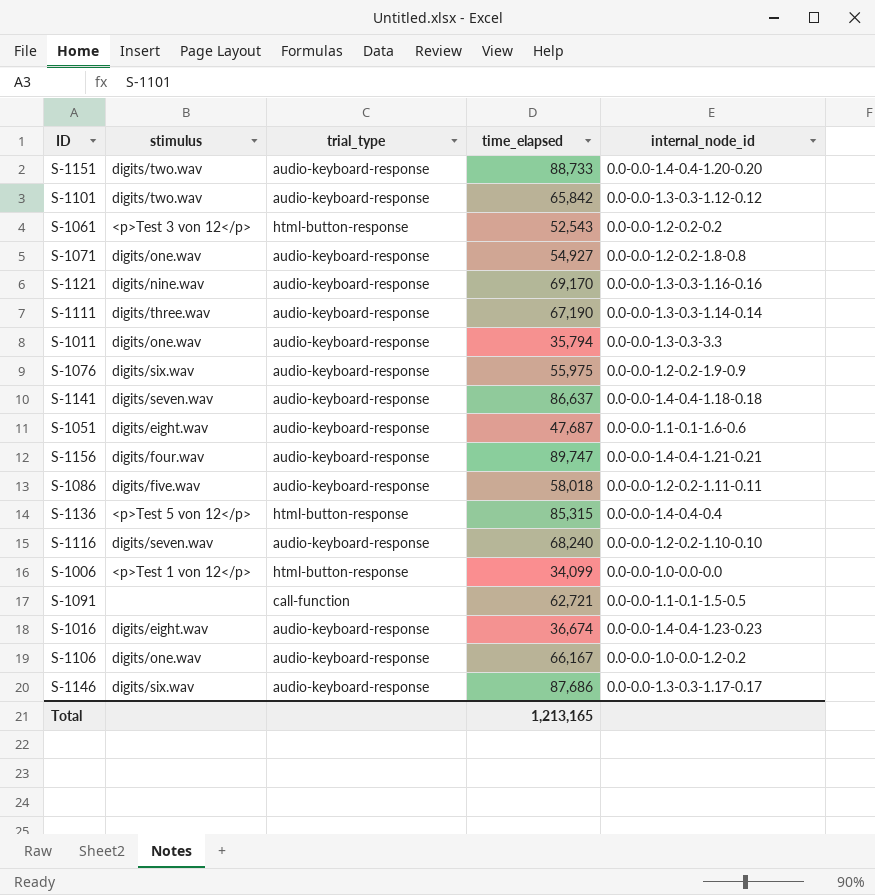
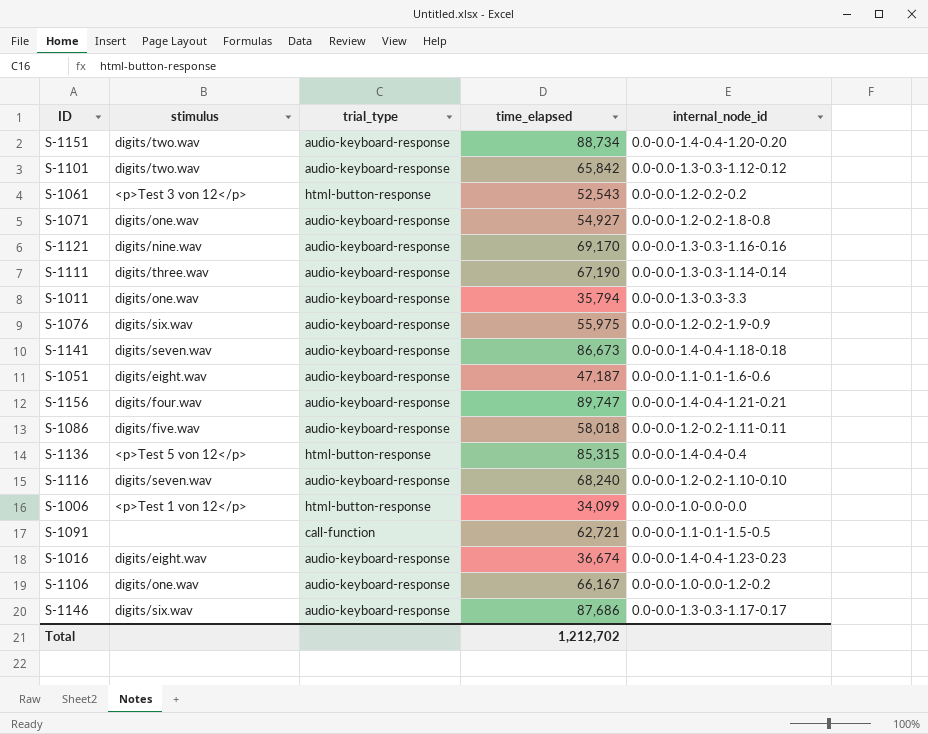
S-1151 | time_elapsed: 88,733 -> 88,734
S-1141 | time_elapsed: 86,637 -> 86,673
S-1051 | time_elapsed: 47,687 -> 47,187
Total | time_elapsed: 1,213,165 -> 1,212,702

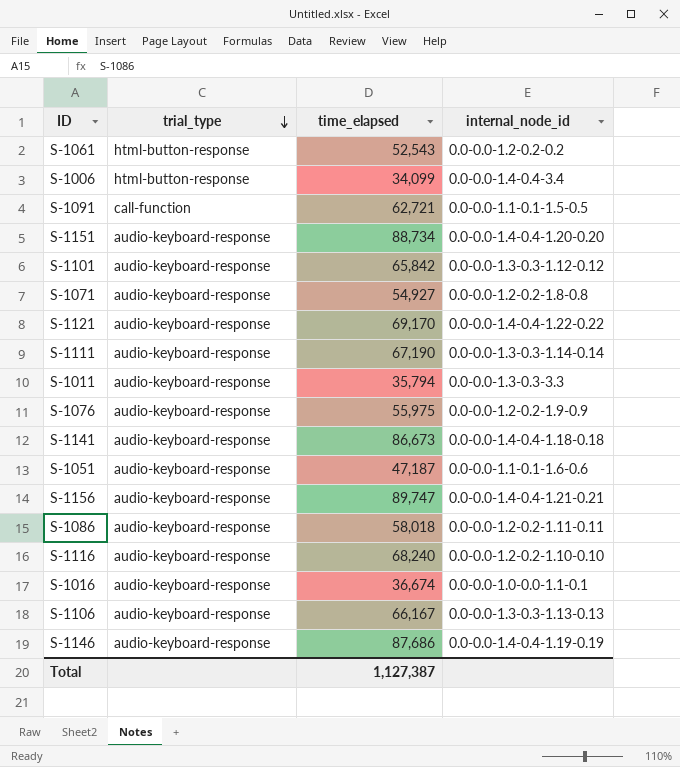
row order: none -> trial_type descending
column stimulus | position: 2 -> none
row S-1136: <p>Test 5 von 12</p> | html-button-response | 85,315 | 0.0-0.0-1.4-0.4-0.4 -> none
S-1006 | internal_node_id: 0.0-0.0-1.0-0.0-0.0 -> 0.0-0.0-1.4-0.4-3.4
S-1121 | internal_node_id: 0.0-0.0-1.3-0.3-1.16-0.16 -> 0.0-0.0-1.4-0.4-1.22-0.22
S-1016 | internal_node_id: 0.0-0.0-1.4-0.4-1.23-0.23 -> 0.0-0.0-1.0-0.0-1.1-0.1
S-1106 | internal_node_id: 0.0-0.0-1.0-0.0-1.2-0.2 -> 0.0-0.0-1.3-0.3-1.13-0.13
S-1146 | internal_node_id: 0.0-0.0-1.3-0.3-1.17-0.17 -> 0.0-0.0-1.4-0.4-1.19-0.19
Total | time_elapsed: 1,212,702 -> 1,127,387

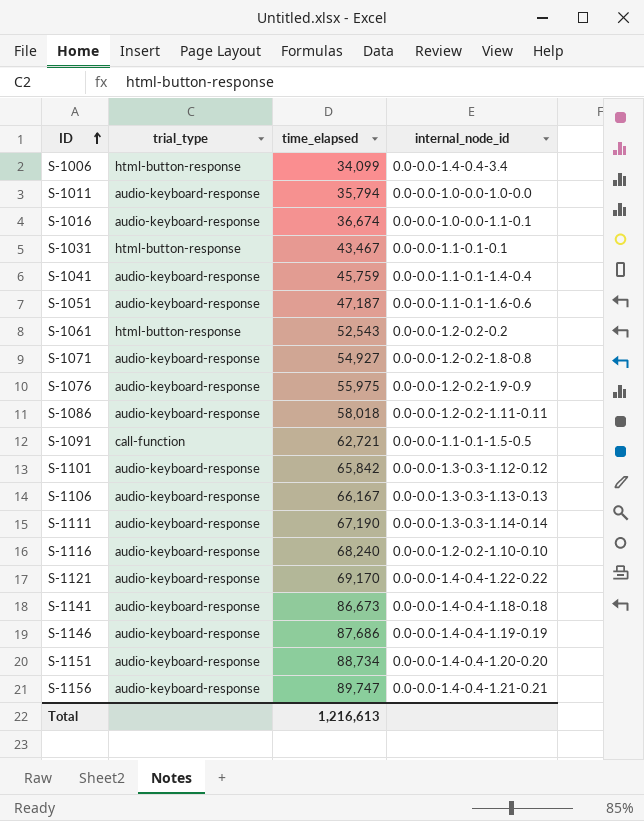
row order: trial_type descending -> ID ascending
S-1011 | internal_node_id: 0.0-0.0-1.3-0.3-3.3 -> 0.0-0.0-1.0-0.0-1.0-0.0
row S-1031: none -> html-button-response | 43,467 | 0.0-0.0-1.1-0.1-0.1
row S-1041: none -> audio-keyboard-response | 45,759 | 0.0-0.0-1.1-0.1-1.4-0.4
Total | time_elapsed: 1,127,387 -> 1,216,613

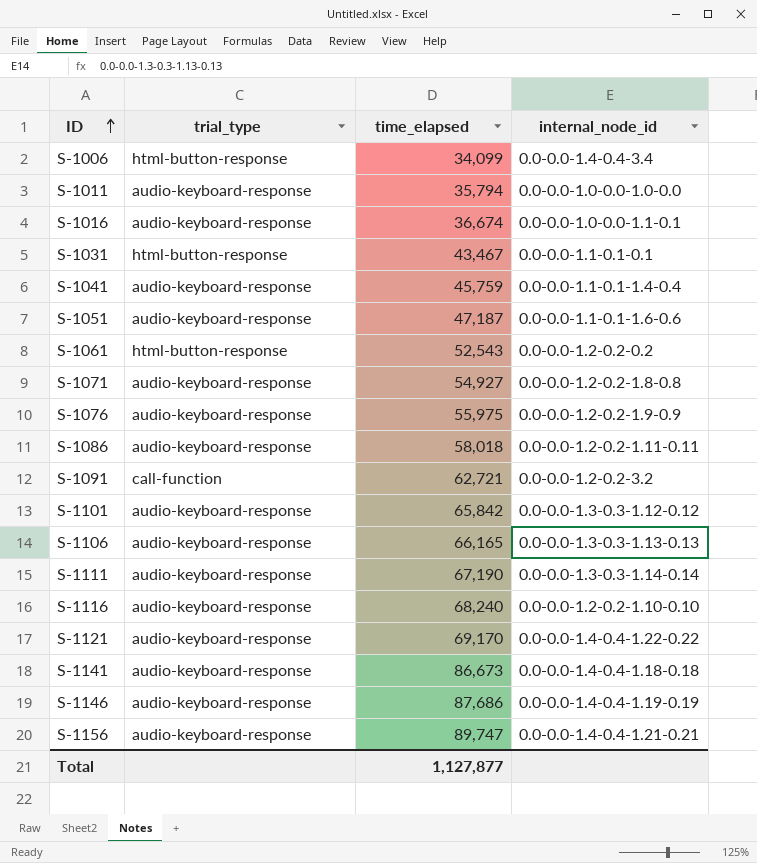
row S-1151: audio-keyboard-response | 88,734 | 0.0-0.0-1.4-0.4-1.20-0.20 -> none
S-1091 | internal_node_id: 0.0-0.0-1.1-0.1-1.5-0.5 -> 0.0-0.0-1.2-0.2-3.2
S-1106 | time_elapsed: 66,167 -> 66,165
Total | time_elapsed: 1,216,613 -> 1,127,877

